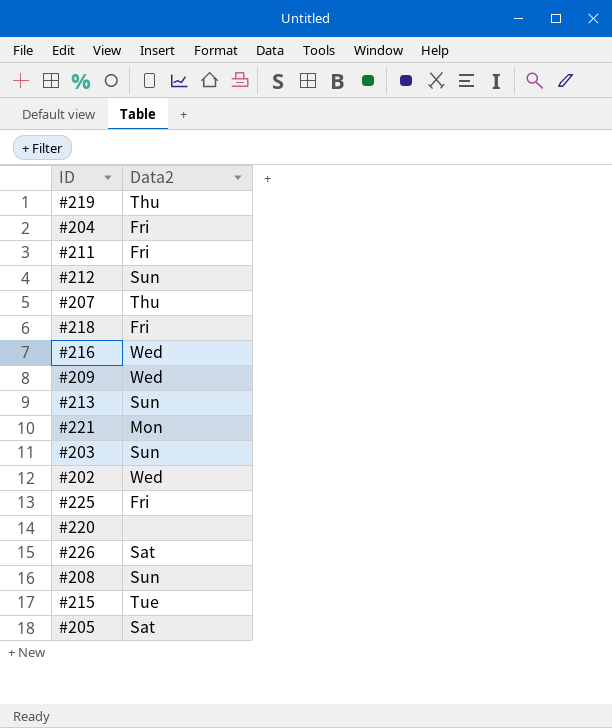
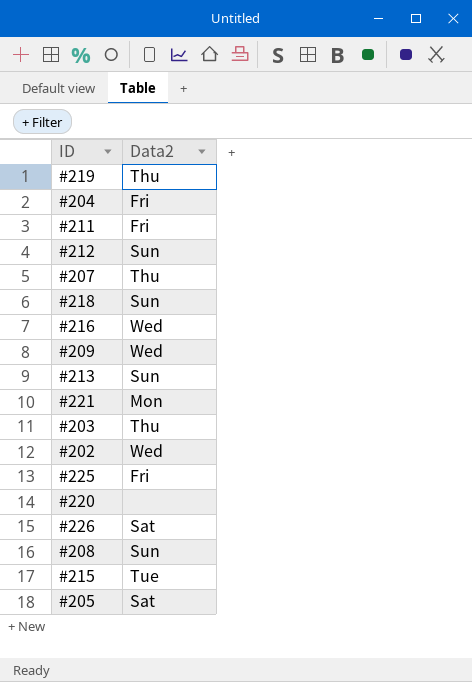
#218 | Data2: Fri -> Sun
#203 | Data2: Sun -> Thu

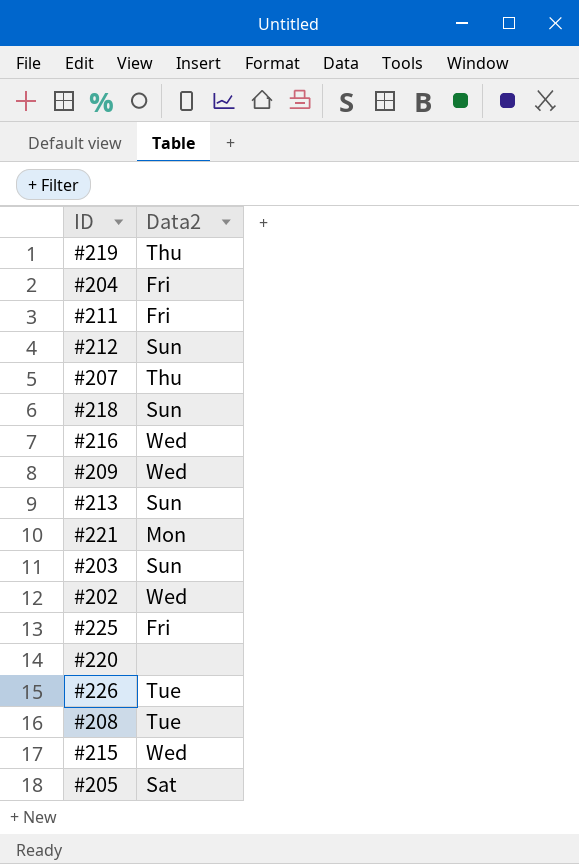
#203 | Data2: Thu -> Sun
#226 | Data2: Sat -> Tue
#208 | Data2: Sun -> Tue
#215 | Data2: Tue -> Wed

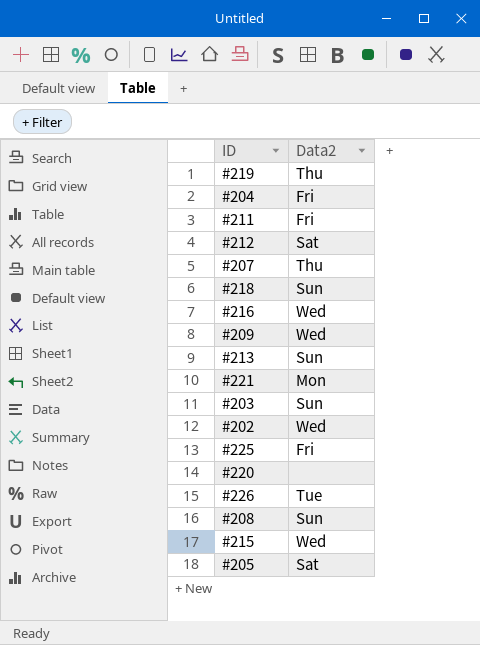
#212 | Data2: Sun -> Sat
#208 | Data2: Tue -> Sun

